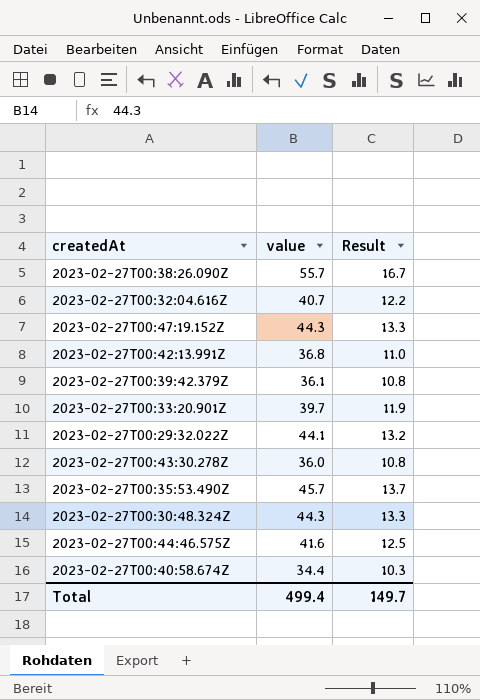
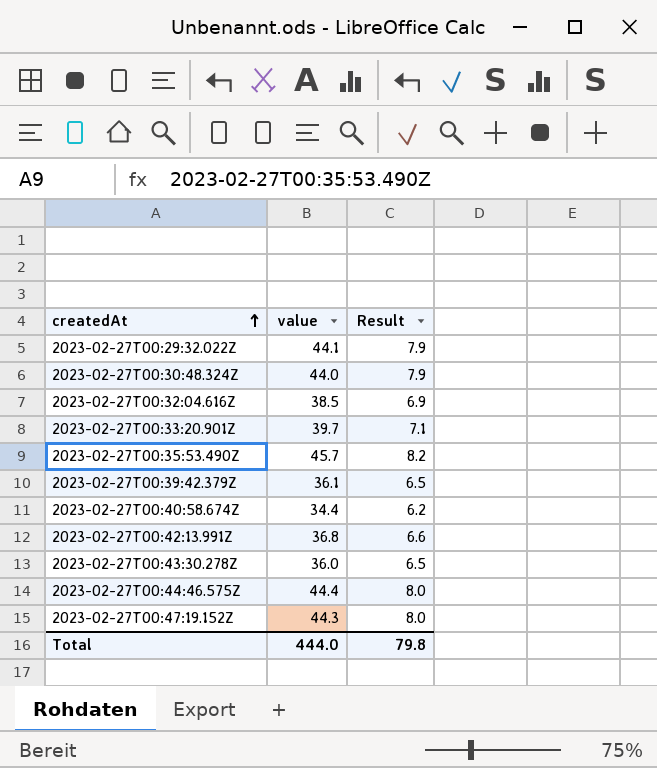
row order: none -> createdAt ascending
column Result | formula: [value] * 0.3 -> [value] * 0.18
row 2023-02-27T00:38:26.090Z: 55.7 | 16.7 -> none
2023-02-27T00:30:48.324Z | value: 44.3 -> 44.0
2023-02-27T00:32:04.616Z | value: 40.7 -> 38.5
2023-02-27T00:44:46.575Z | value: 41.6 -> 44.4
Total | value: 499.4 -> 444.0
Total | Result: 149.7 -> 79.8

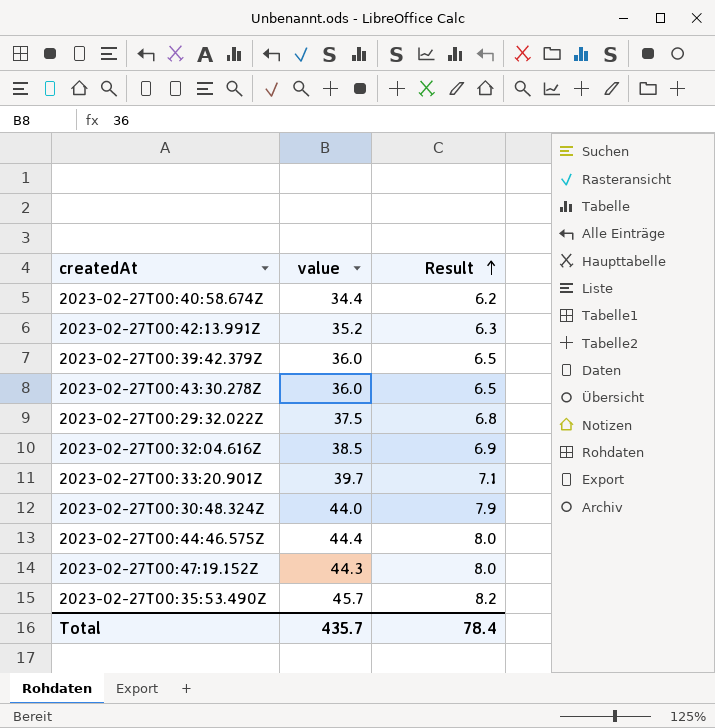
row order: createdAt ascending -> Result ascending
2023-02-27T00:42:13.991Z | value: 36.8 -> 35.2
2023-02-27T00:42:13.991Z | Result: 6.6 -> 6.3
2023-02-27T00:39:42.379Z | value: 36.1 -> 36.0
2023-02-27T00:29:32.022Z | value: 44.1 -> 37.5
2023-02-27T00:29:32.022Z | Result: 7.9 -> 6.8
Total | value: 444.0 -> 435.7
Total | Result: 79.8 -> 78.4

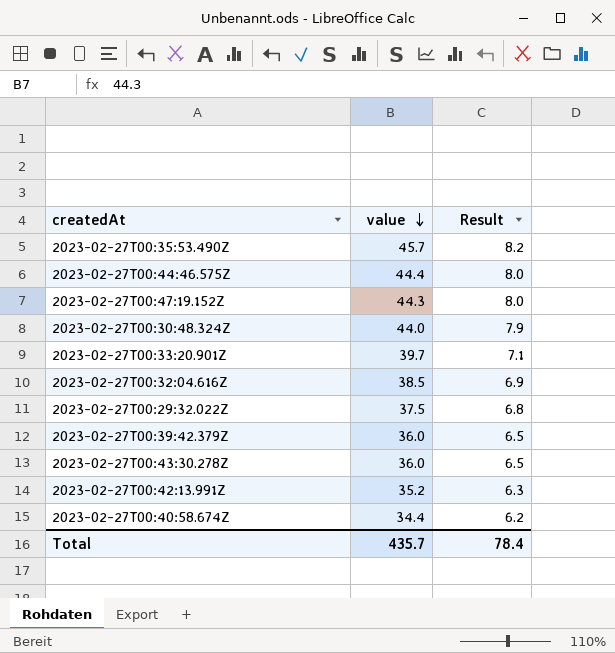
row order: Result ascending -> value descending

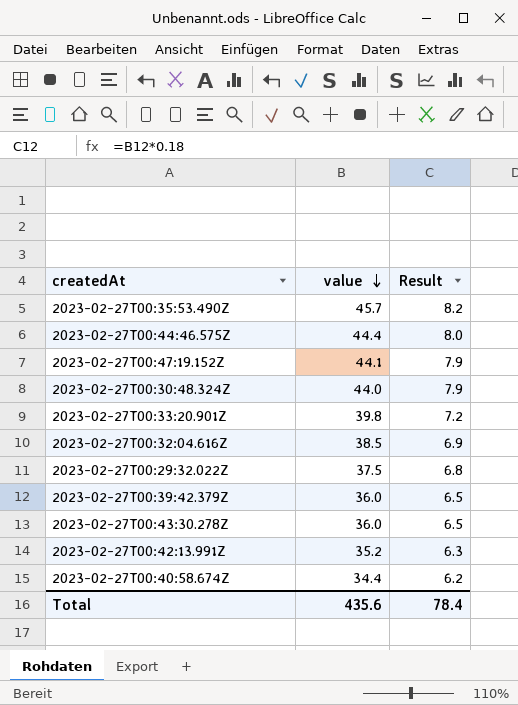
2023-02-27T00:47:19.152Z | value: 44.3 -> 44.1
2023-02-27T00:47:19.152Z | Result: 8.0 -> 7.9
2023-02-27T00:33:20.901Z | value: 39.7 -> 39.8
2023-02-27T00:33:20.901Z | Result: 7.1 -> 7.2
Total | value: 435.7 -> 435.6

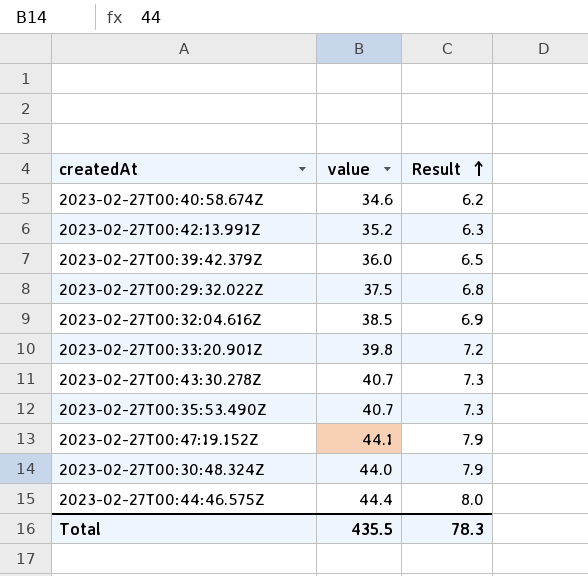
row order: value descending -> Result ascending
2023-02-27T00:40:58.674Z | value: 34.4 -> 34.6
2023-02-27T00:43:30.278Z | value: 36.0 -> 40.7
2023-02-27T00:43:30.278Z | Result: 6.5 -> 7.3
2023-02-27T00:35:53.490Z | value: 45.7 -> 40.7
2023-02-27T00:35:53.490Z | Result: 8.2 -> 7.3
Total | value: 435.6 -> 435.5
Total | Result: 78.4 -> 78.3

